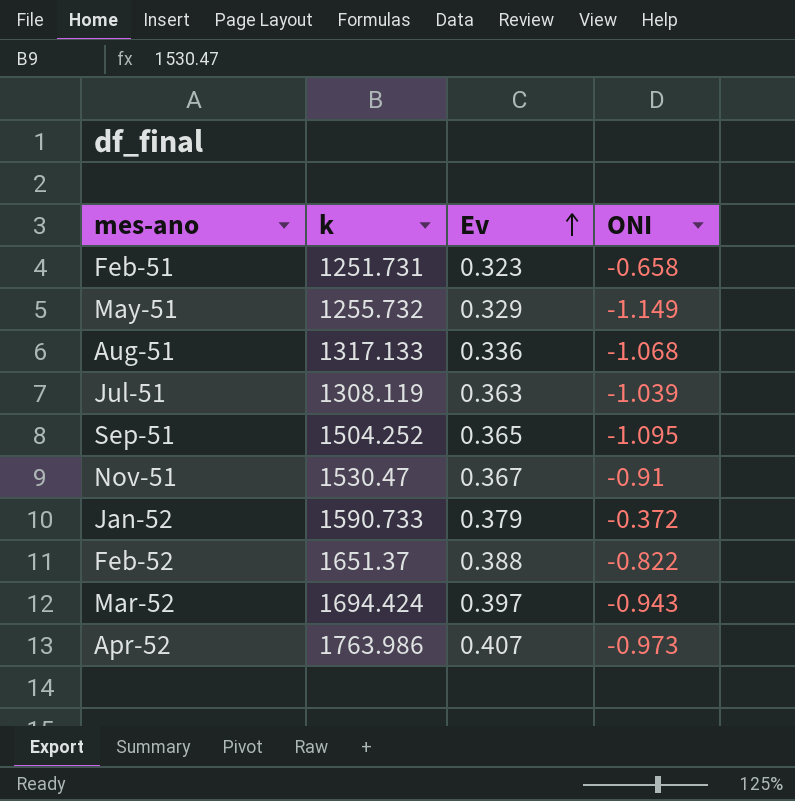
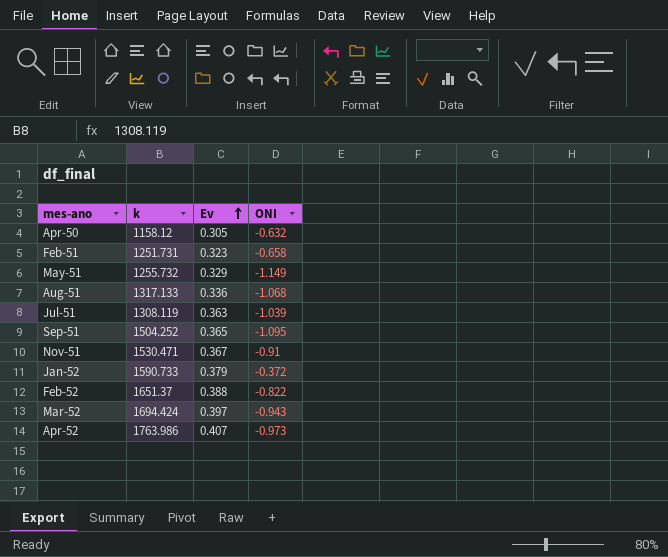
row Apr-50: none -> 1158.12 | 0.305 | -0.632
Nov-51 | k: 1530.47 -> 1530.471

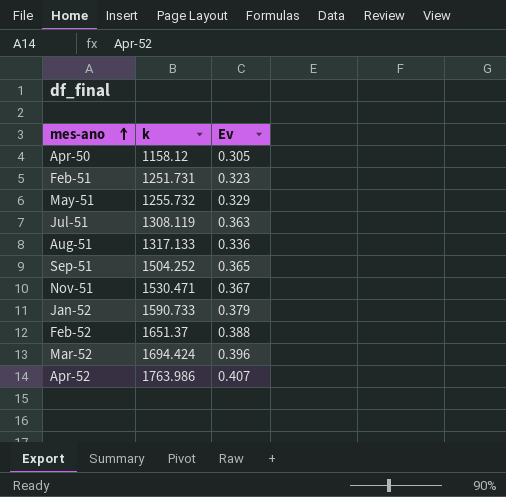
row order: Ev ascending -> mes-ano ascending
column ONI | position: 4 -> none
Mar-52 | Ev: 0.397 -> 0.396

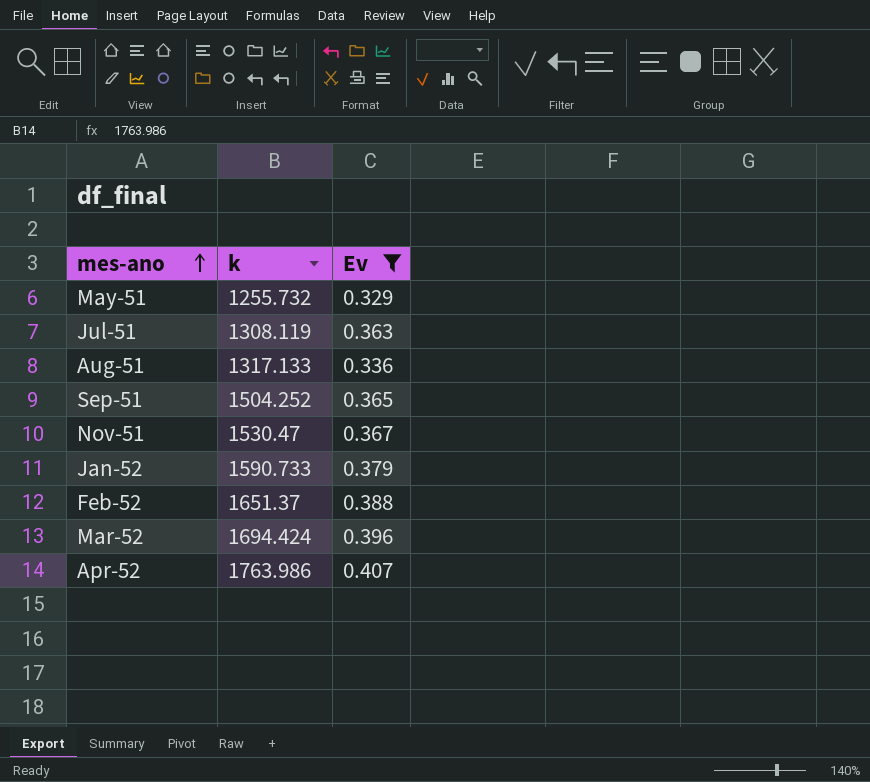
filter: none -> Ev >= 0.329
Nov-51 | k: 1530.471 -> 1530.47

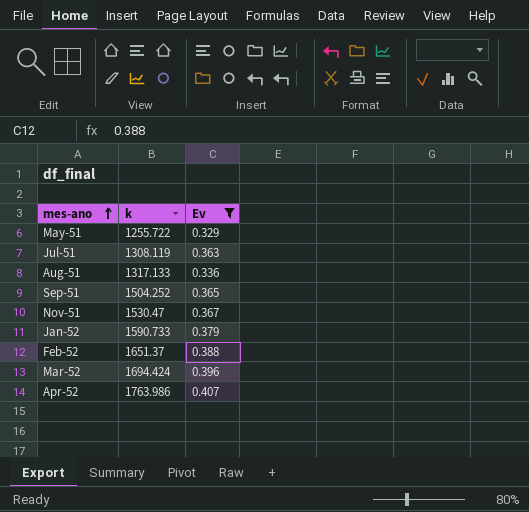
May-51 | k: 1255.732 -> 1255.722

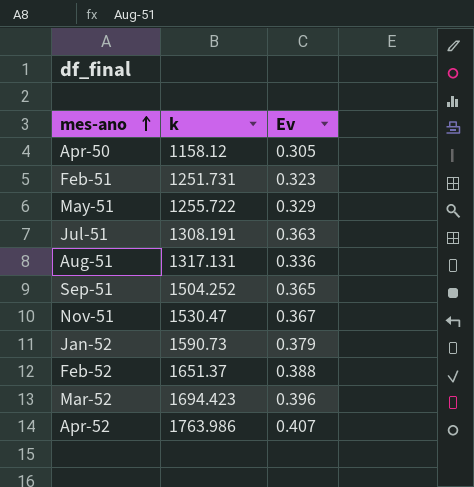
filter: Ev >= 0.329 -> none
Jul-51 | k: 1308.119 -> 1308.191
Aug-51 | k: 1317.133 -> 1317.131
Jan-52 | k: 1590.733 -> 1590.73
Mar-52 | k: 1694.424 -> 1694.423

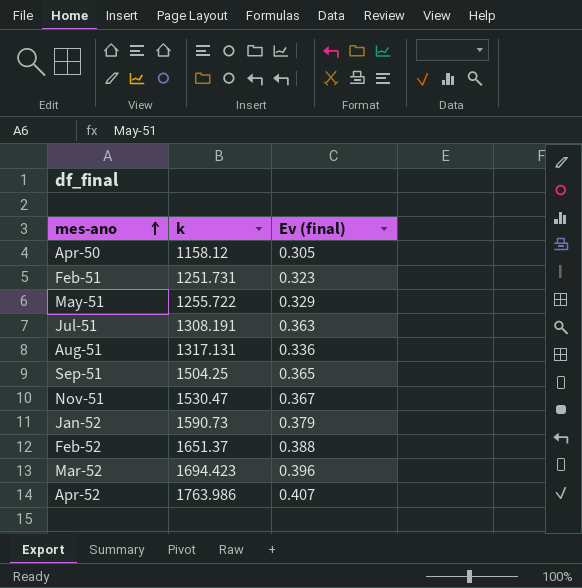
column name: Ev -> Ev (final)
Sep-51 | k: 1504.252 -> 1504.25

